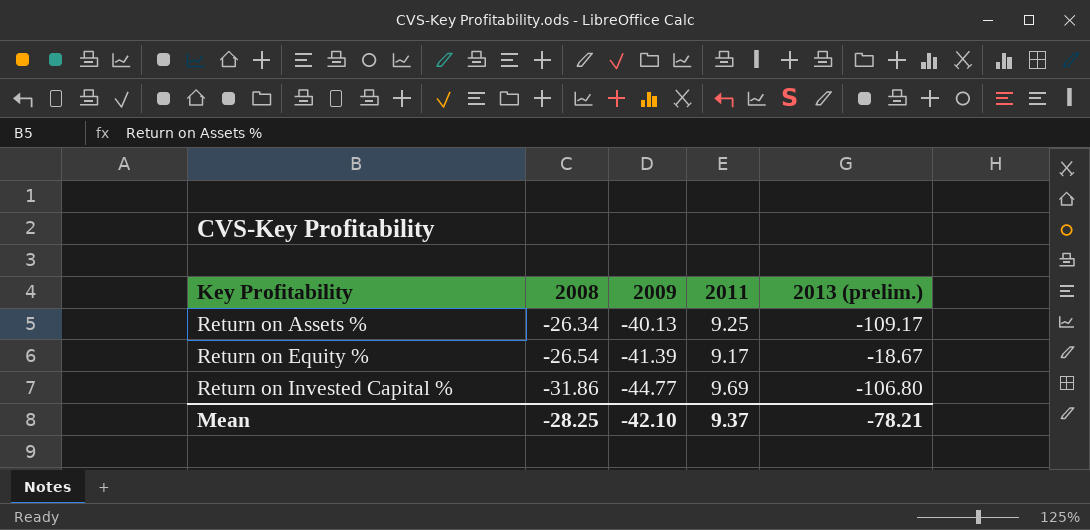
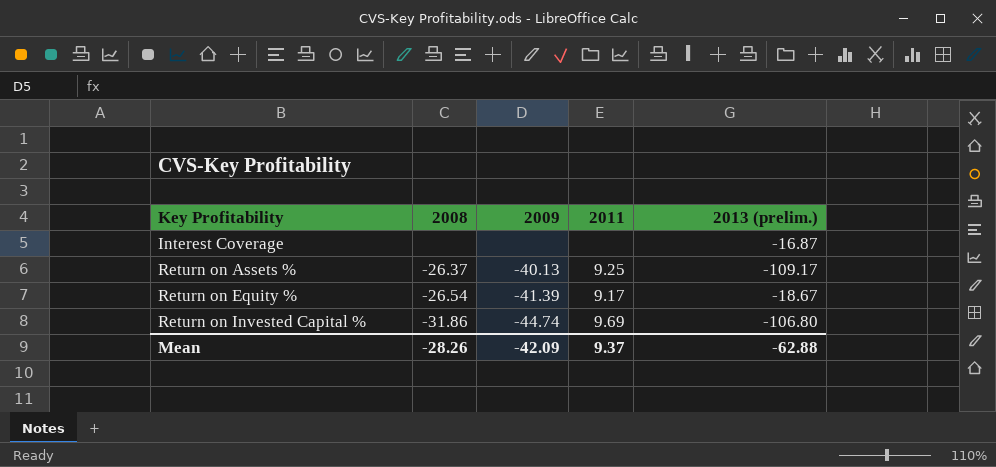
row Interest Coverage: none -> none | none | none | -16.87
Return on Assets % | 2008: -26.34 -> -26.37
Return on Invested Capital % | 2009: -44.77 -> -44.74
Mean | 2008: -28.25 -> -28.26
Mean | 2009: -42.10 -> -42.09
Mean | 2013 (prelim.): -78.21 -> -62.88

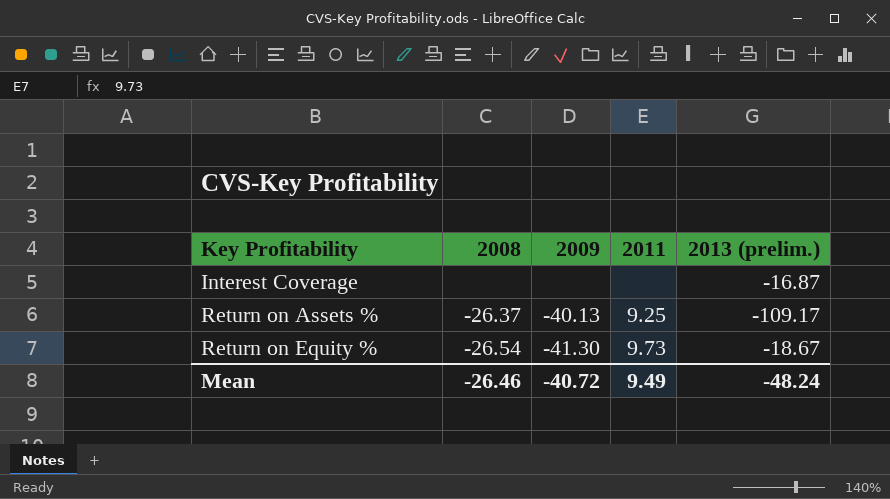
row Return on Invested Capital %: -31.86 | -44.74 | 9.69 | -106.80 -> none
Return on Equity % | 2009: -41.39 -> -41.30
Return on Equity % | 2011: 9.17 -> 9.73
Mean | 2008: -28.26 -> -26.46
Mean | 2009: -42.09 -> -40.72
Mean | 2011: 9.37 -> 9.49
Mean | 2013 (prelim.): -62.88 -> -48.24

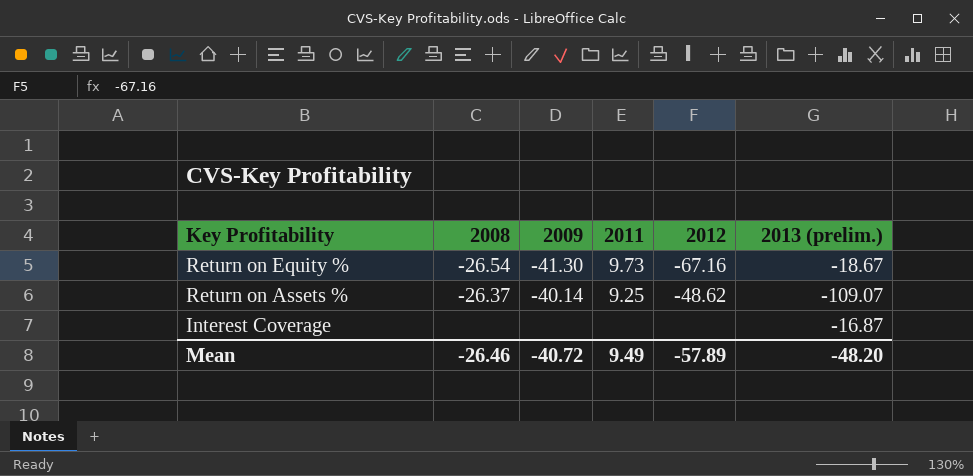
row order: Key Profitability ascending -> Key Profitability descending
column 2012 | position: none -> 5
Return on Assets % | 2009: -40.13 -> -40.14
Return on Assets % | 2013 (prelim.): -109.17 -> -109.07
Mean | 2013 (prelim.): -48.24 -> -48.20

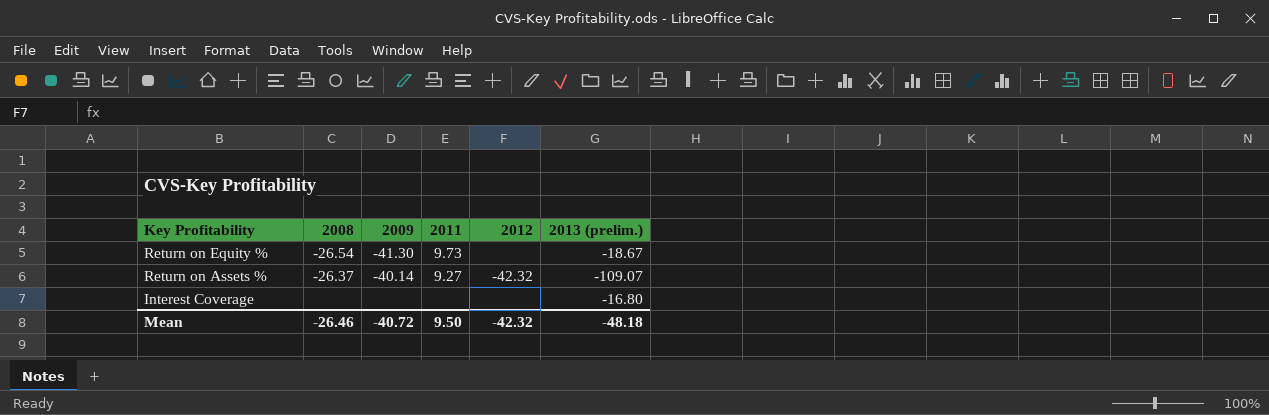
Return on Equity % | 2012: -67.16 -> none
Return on Assets % | 2011: 9.25 -> 9.27
Return on Assets % | 2012: -48.62 -> -42.32
Interest Coverage | 2013 (prelim.): -16.87 -> -16.80
Mean | 2011: 9.49 -> 9.50
Mean | 2012: -57.89 -> -42.32
Mean | 2013 (prelim.): -48.20 -> -48.18

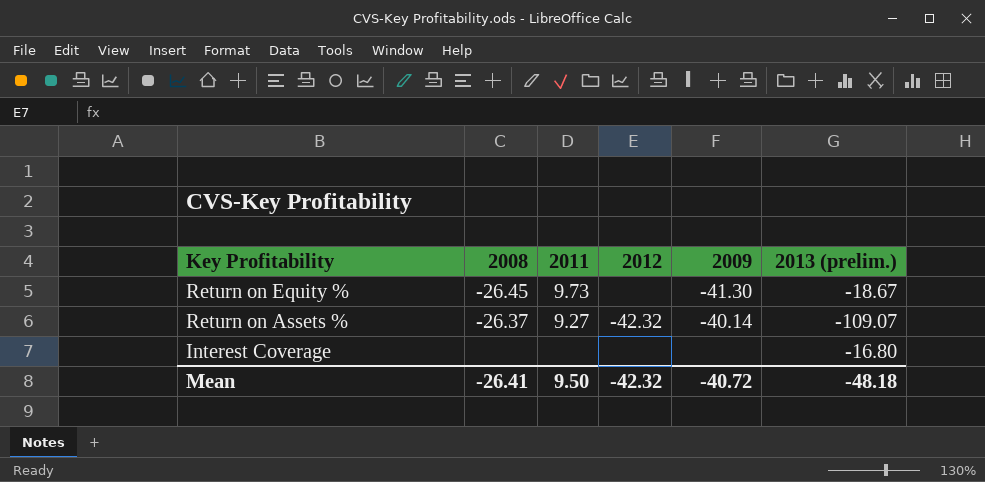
column 2009 | position: 3 -> 5
Return on Equity % | 2008: -26.54 -> -26.45
Mean | 2008: -26.46 -> -26.41

